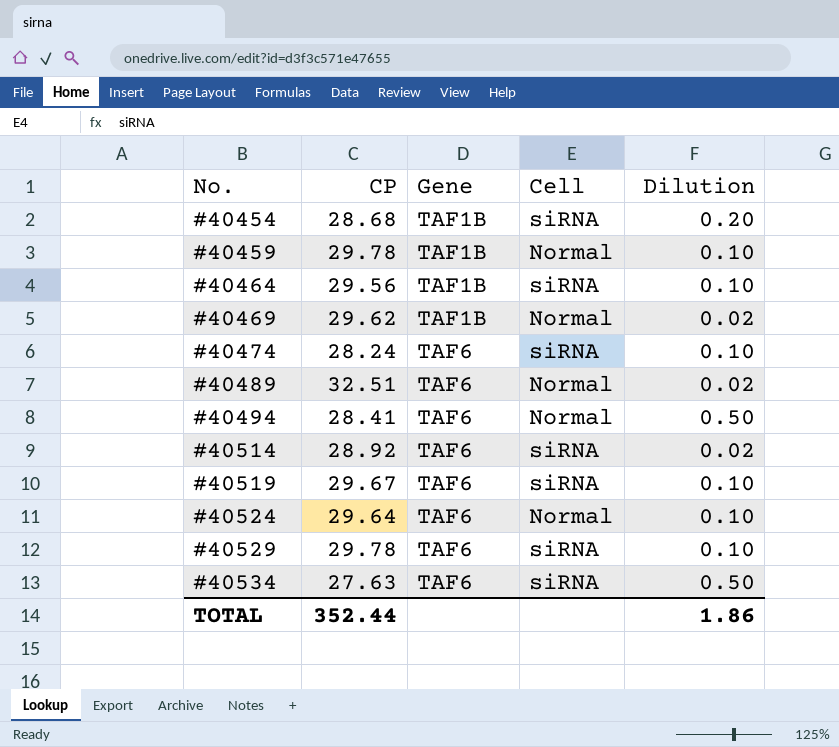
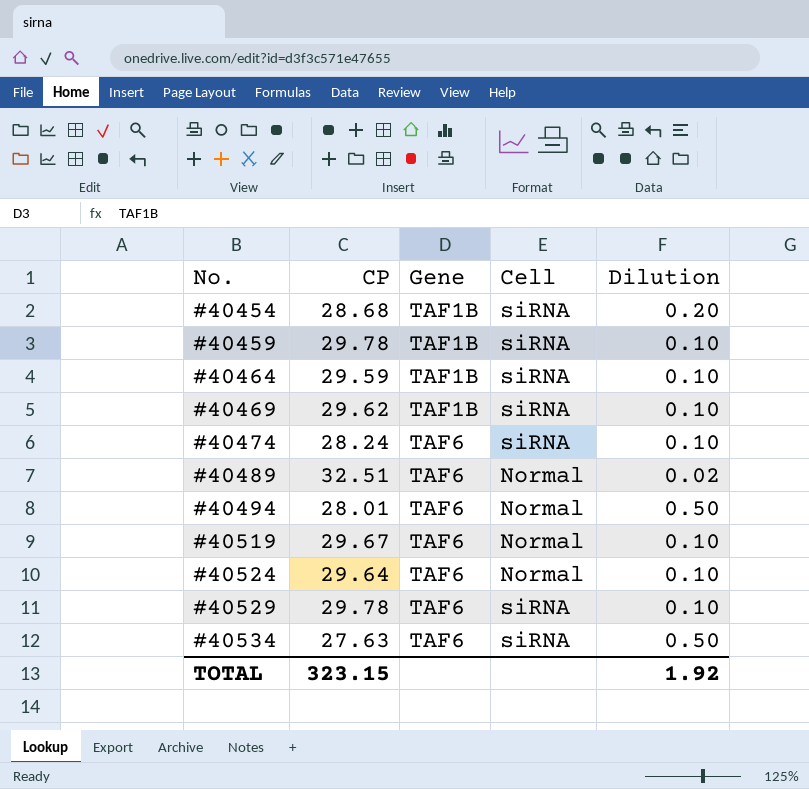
row #40514: 28.92 | TAF6 | siRNA | 0.02 -> none
#40459 | Cell: Normal -> siRNA
#40464 | CP: 29.56 -> 29.59
#40469 | Cell: Normal -> siRNA
#40469 | Dilution: 0.02 -> 0.10
#40494 | CP: 28.41 -> 28.01
#40519 | Cell: siRNA -> Normal
TOTAL | CP: 352.44 -> 323.15
TOTAL | Dilution: 1.86 -> 1.92

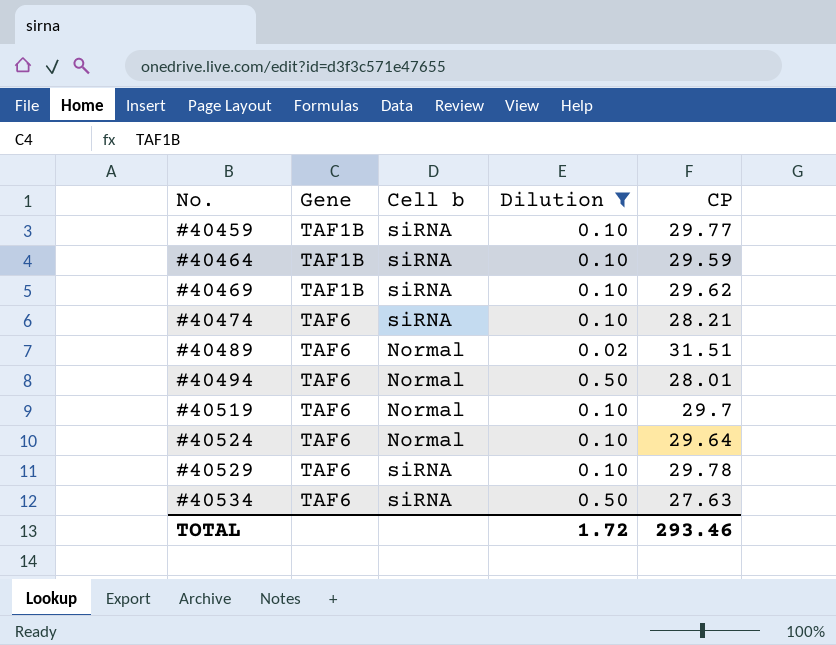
filter: none -> Dilution != 0.20
column name: Cell -> Cell b
column CP | position: 2 -> 5
#40459 | CP: 29.78 -> 29.77
#40474 | CP: 28.24 -> 28.21
#40489 | CP: 32.51 -> 31.51
#40519 | CP: 29.67 -> 29.7
TOTAL | Dilution: 1.92 -> 1.72
TOTAL | CP: 323.15 -> 293.46

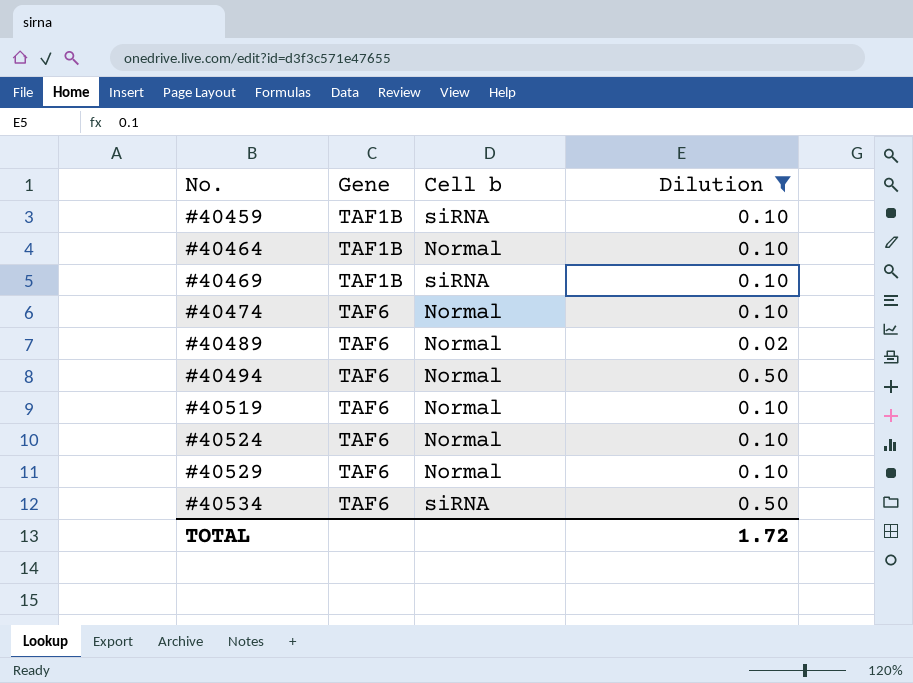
column CP | position: 5 -> none
#40464 | Cell b: siRNA -> Normal
#40474 | Cell b: siRNA -> Normal
#40529 | Cell b: siRNA -> Normal

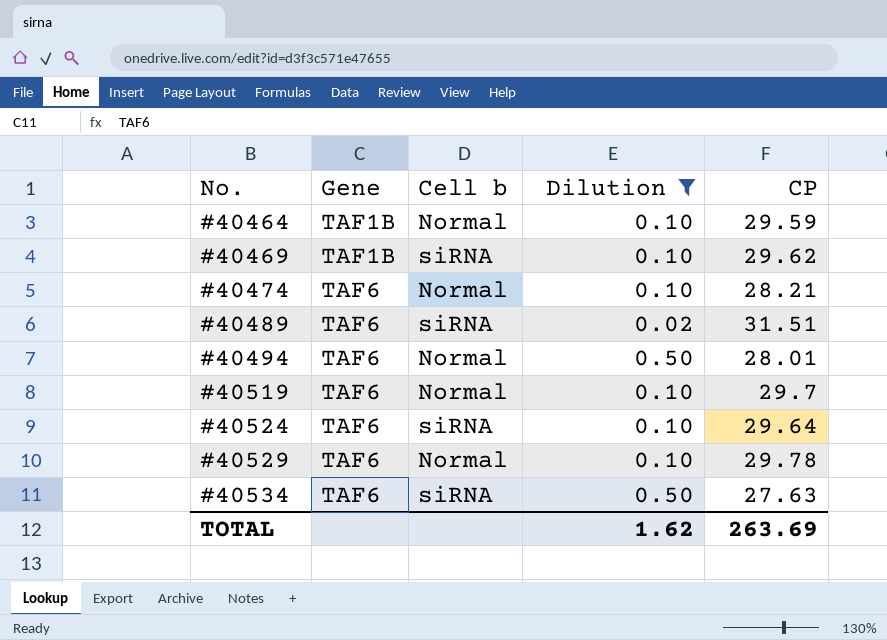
column CP | position: none -> 5
row #40459: TAF1B | siRNA | 0.10 -> none
#40489 | Cell b: Normal -> siRNA
#40524 | Cell b: Normal -> siRNA
TOTAL | Dilution: 1.72 -> 1.62

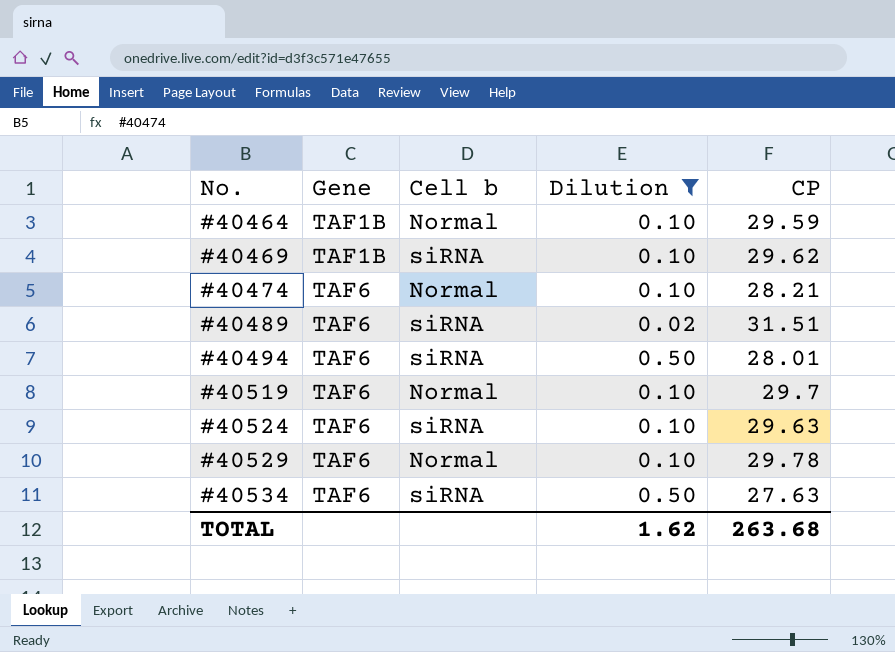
#40494 | Cell b: Normal -> siRNA
#40524 | CP: 29.64 -> 29.63
TOTAL | CP: 263.69 -> 263.68

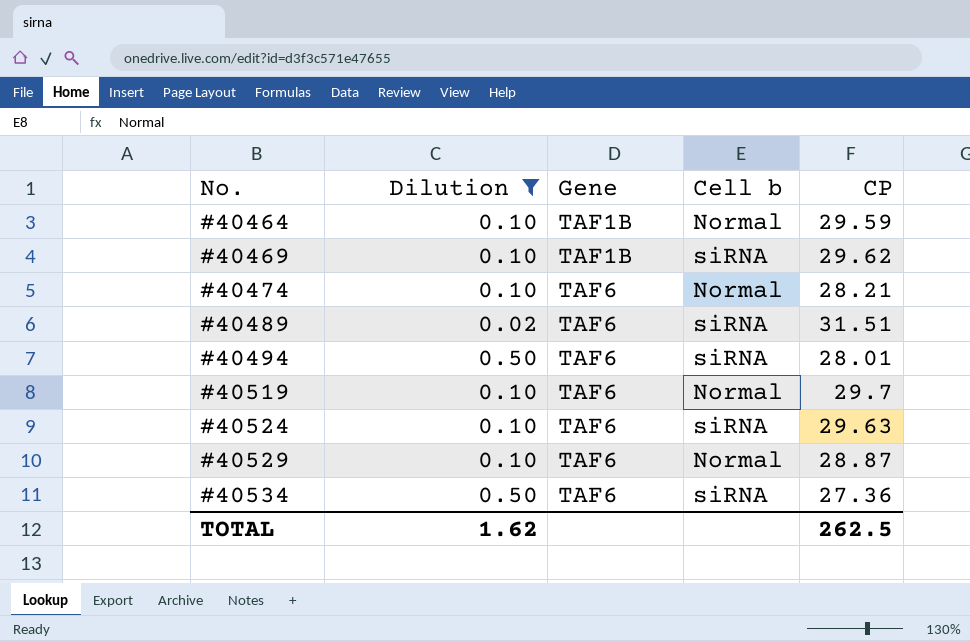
column Dilution | position: 4 -> 2
#40529 | CP: 29.78 -> 28.87
#40534 | CP: 27.63 -> 27.36
TOTAL | CP: 263.68 -> 262.5

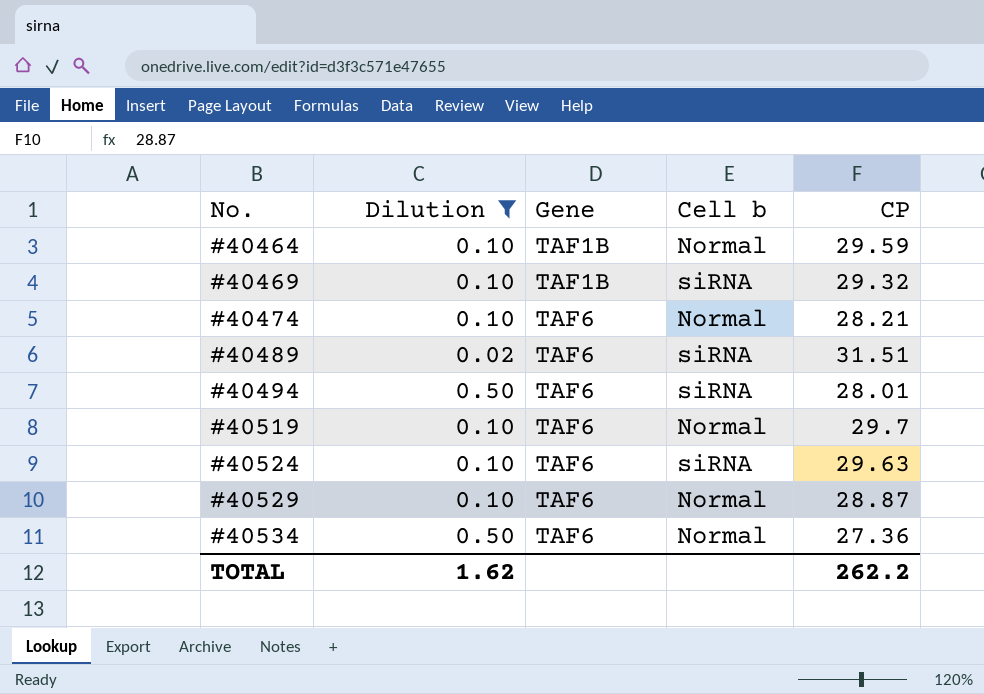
#40469 | CP: 29.62 -> 29.32
#40534 | Cell b: siRNA -> Normal
TOTAL | CP: 262.5 -> 262.2

